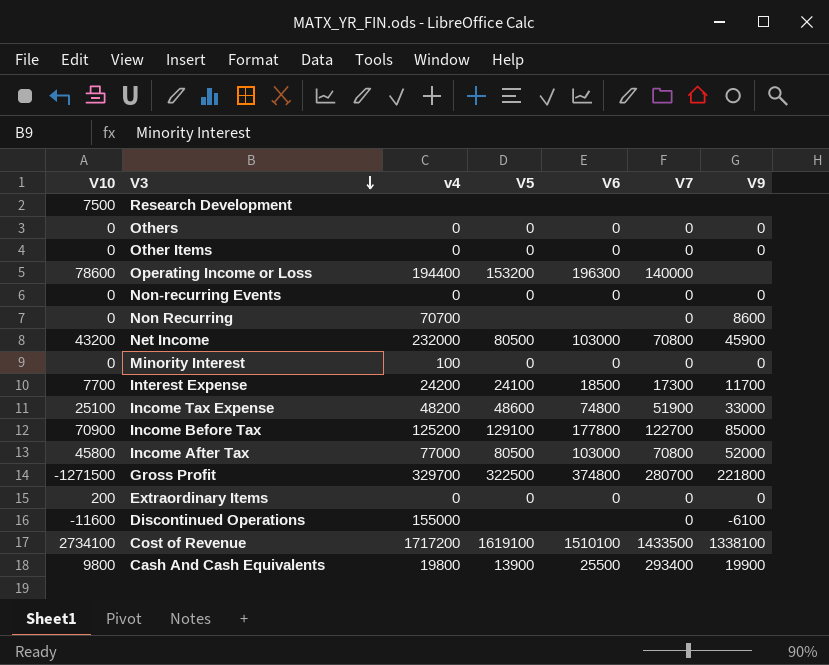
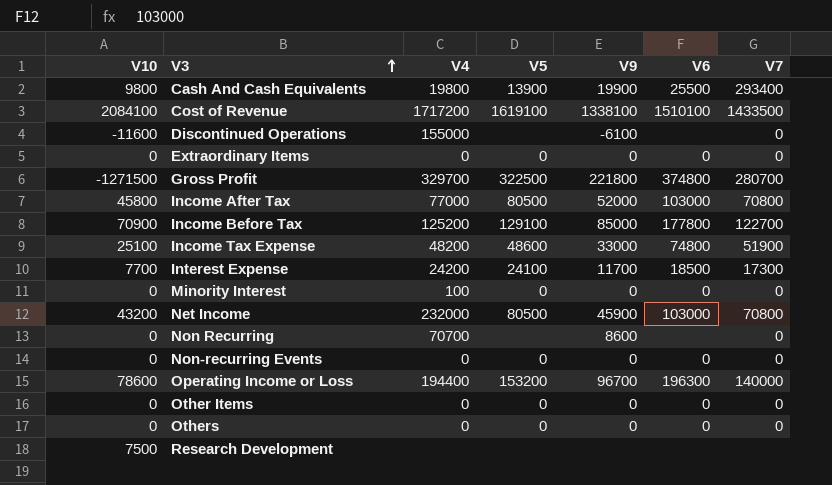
row order: V3 descending -> V3 ascending
column name: v4 -> V4
column V9 | position: 7 -> 5
Cost of Revenue | V10: 2734100 -> 2084100
Extraordinary Items | V10: 200 -> 0
Operating Income or Loss | V9: none -> 96700

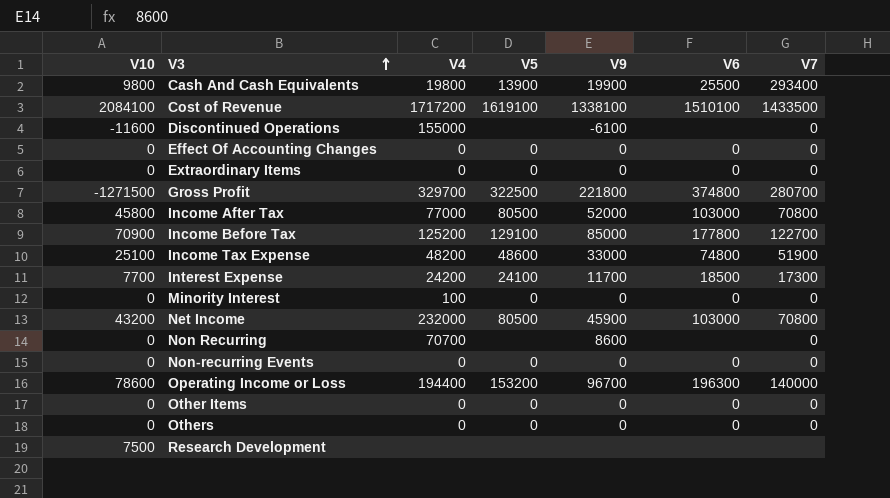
row Effect Of Accounting Changes: none -> 0 | 0 | 0 | 0 | 0 | 0

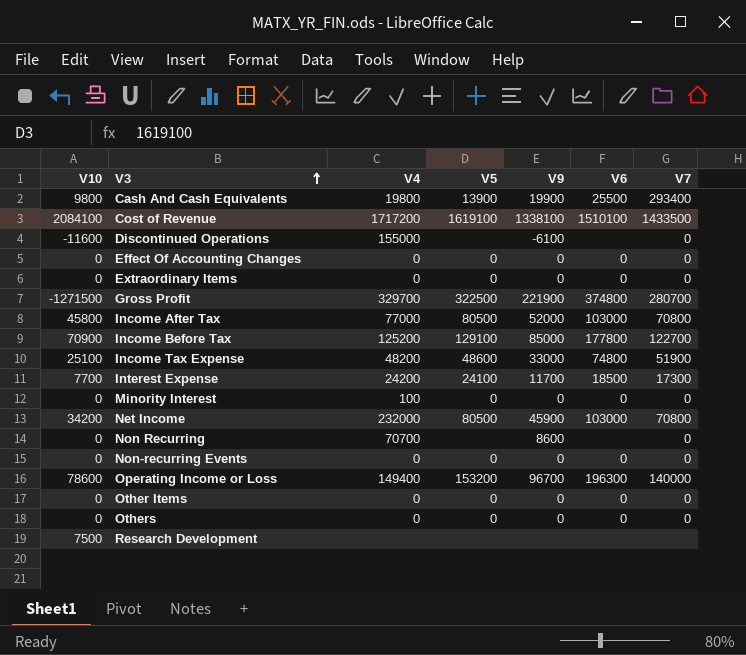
Gross Profit | V9: 221800 -> 221900
Net Income | V10: 43200 -> 34200
Operating Income or Loss | V4: 194400 -> 149400

